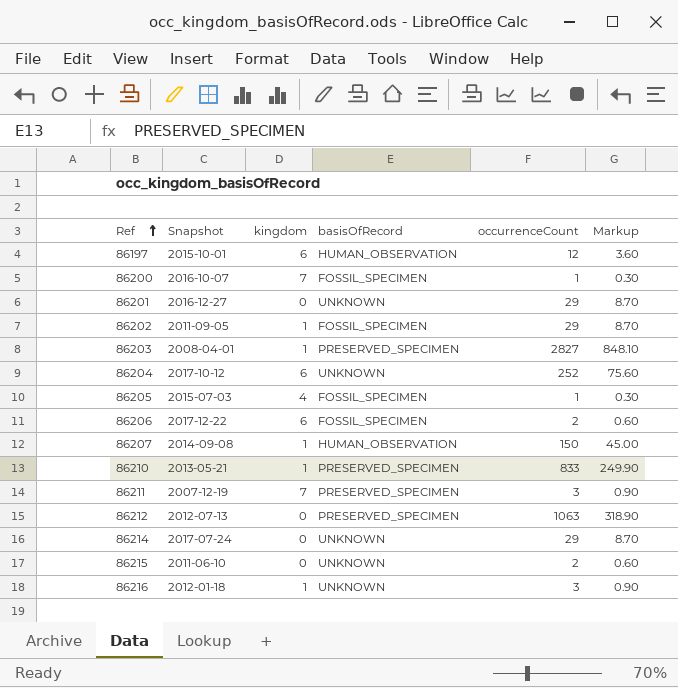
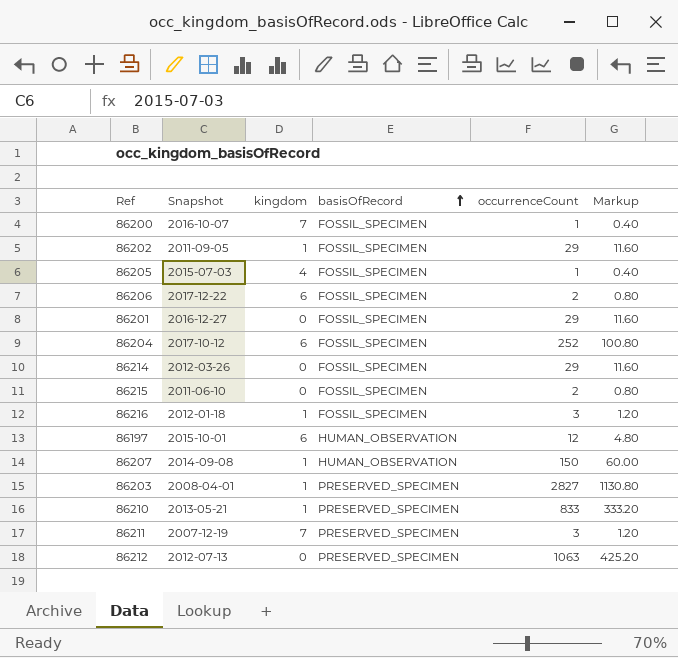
row order: Ref ascending -> basisOfRecord ascending
column Markup | formula: [occurrenceCount] * 0.3 -> [occurrenceCount] * 0.4
86201 | basisOfRecord: UNKNOWN -> FOSSIL_SPECIMEN
86204 | basisOfRecord: UNKNOWN -> FOSSIL_SPECIMEN
86214 | Snapshot: 2017-07-24 -> 2012-03-26
86214 | basisOfRecord: UNKNOWN -> FOSSIL_SPECIMEN
86215 | basisOfRecord: UNKNOWN -> FOSSIL_SPECIMEN
86216 | basisOfRecord: UNKNOWN -> FOSSIL_SPECIMEN

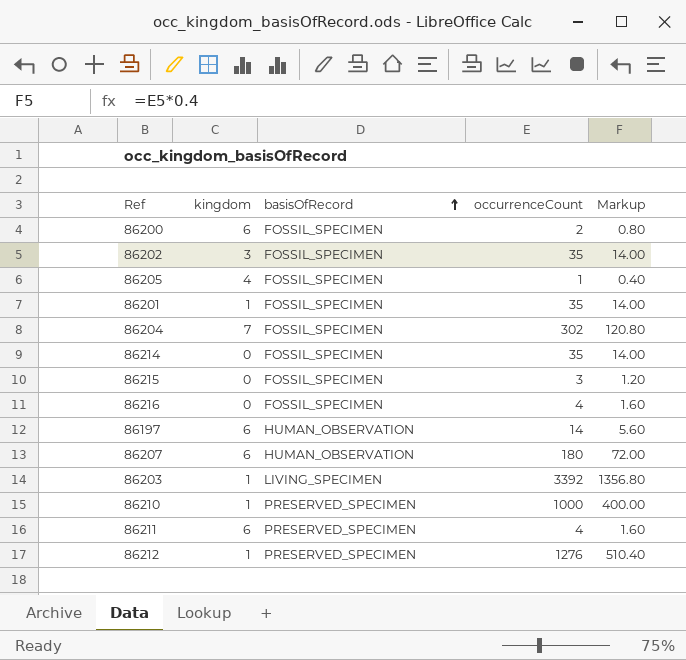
column Snapshot | position: 2 -> none
row 86206: 2017-12-22 | 6 | FOSSIL_SPECIMEN | 2 | 0.80 -> none
86200 | kingdom: 7 -> 6
86200 | occurrenceCount: 1 -> 2
86200 | Markup: 0.40 -> 0.80
86202 | kingdom: 1 -> 3
86202 | occurrenceCount: 29 -> 35
86202 | Markup: 11.60 -> 14.00
86201 | kingdom: 0 -> 1
86201 | occurrenceCount: 29 -> 35
86201 | Markup: 11.60 -> 14.00
86204 | kingdom: 6 -> 7
86204 | occurrenceCount: 252 -> 302
86204 | Markup: 100.80 -> 120.80
86214 | occurrenceCount: 29 -> 35
86214 | Markup: 11.60 -> 14.00
86215 | occurrenceCount: 2 -> 3
86215 | Markup: 0.80 -> 1.20
86216 | kingdom: 1 -> 0
86216 | occurrenceCount: 3 -> 4
86216 | Markup: 1.20 -> 1.60
86197 | occurrenceCount: 12 -> 14
86197 | Markup: 4.80 -> 5.60
86207 | kingdom: 1 -> 6
86207 | occurrenceCount: 150 -> 180
86207 | Markup: 60.00 -> 72.00
86203 | basisOfRecord: PRESERVED_SPECIMEN -> LIVING_SPECIMEN
86203 | occurrenceCount: 2827 -> 3392
86203 | Markup: 1130.80 -> 1356.80
86210 | occurrenceCount: 833 -> 1000
86210 | Markup: 333.20 -> 400.00
86211 | kingdom: 7 -> 6
86211 | occurrenceCount: 3 -> 4
86211 | Markup: 1.20 -> 1.60
86212 | kingdom: 0 -> 1
86212 | occurrenceCount: 1063 -> 1276
86212 | Markup: 425.20 -> 510.40

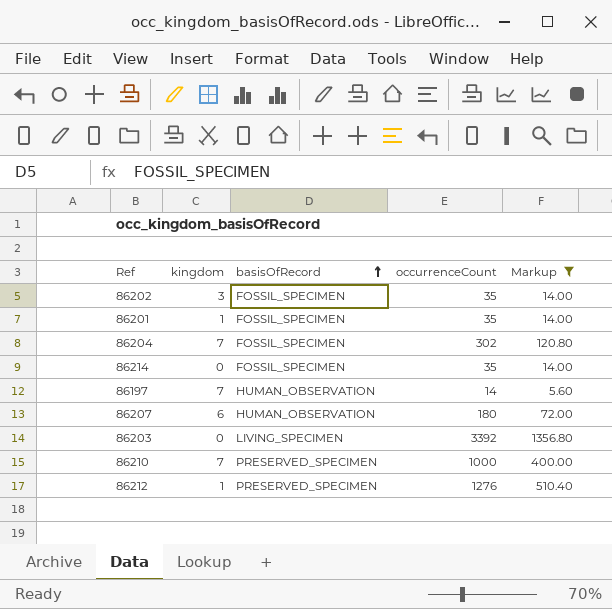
filter: none -> Markup >= 5.60
86197 | kingdom: 6 -> 7
86203 | kingdom: 1 -> 0
86210 | kingdom: 1 -> 7

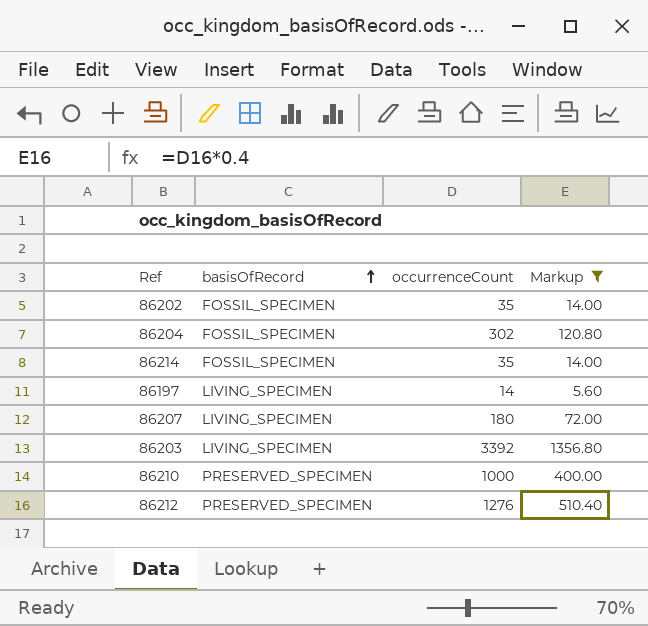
column kingdom | position: 2 -> none
row 86201: 1 | FOSSIL_SPECIMEN | 35 | 14.00 -> none
86197 | basisOfRecord: HUMAN_OBSERVATION -> LIVING_SPECIMEN
86207 | basisOfRecord: HUMAN_OBSERVATION -> LIVING_SPECIMEN

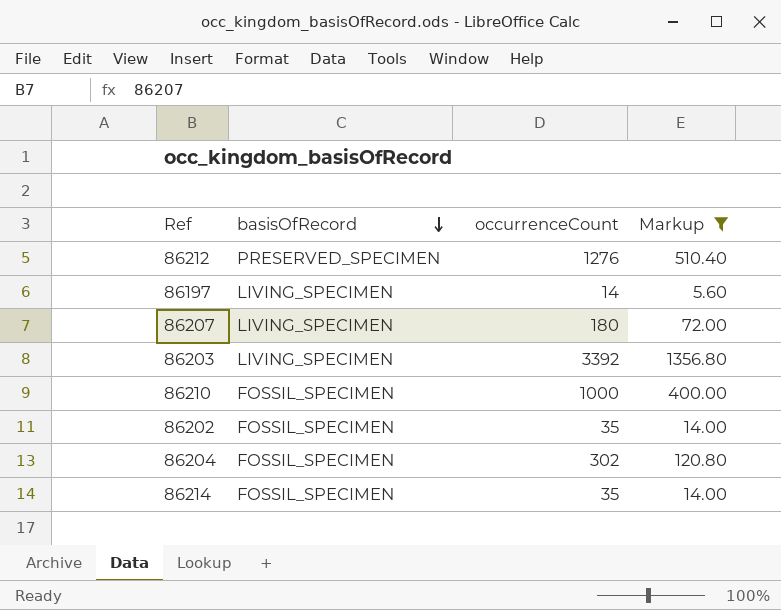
row order: basisOfRecord ascending -> basisOfRecord descending
86210 | basisOfRecord: PRESERVED_SPECIMEN -> FOSSIL_SPECIMEN

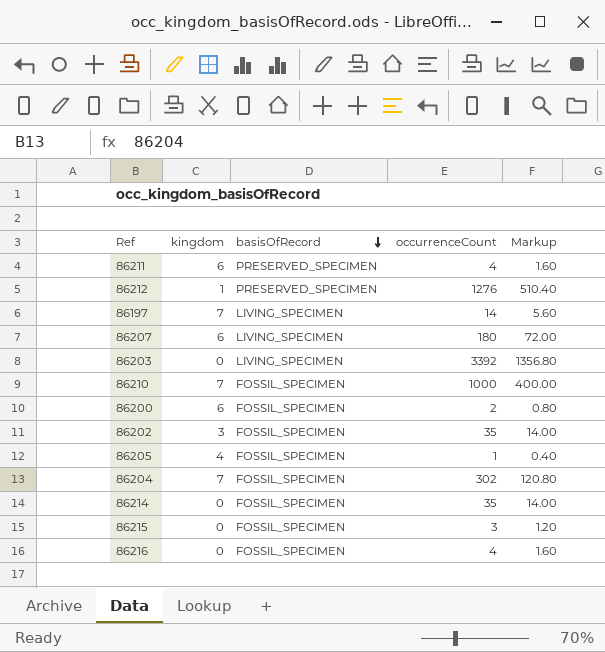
filter: Markup >= 5.60 -> none
column kingdom | position: none -> 2

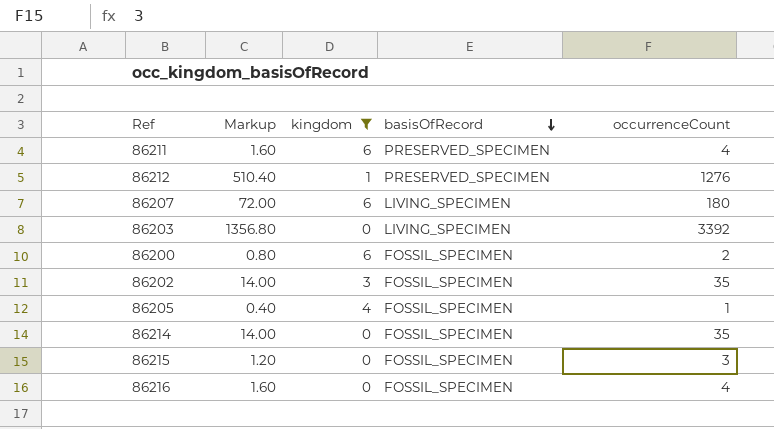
filter: none -> kingdom != 7
column Markup | position: 5 -> 2

